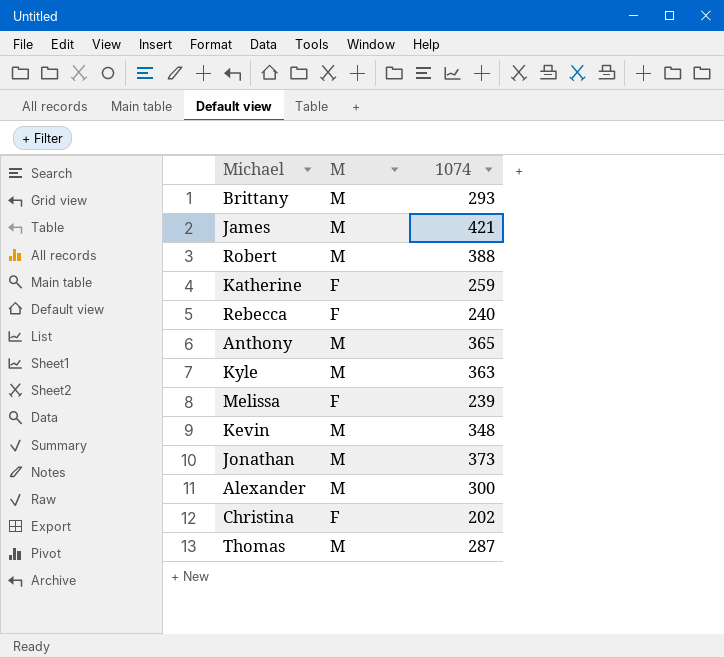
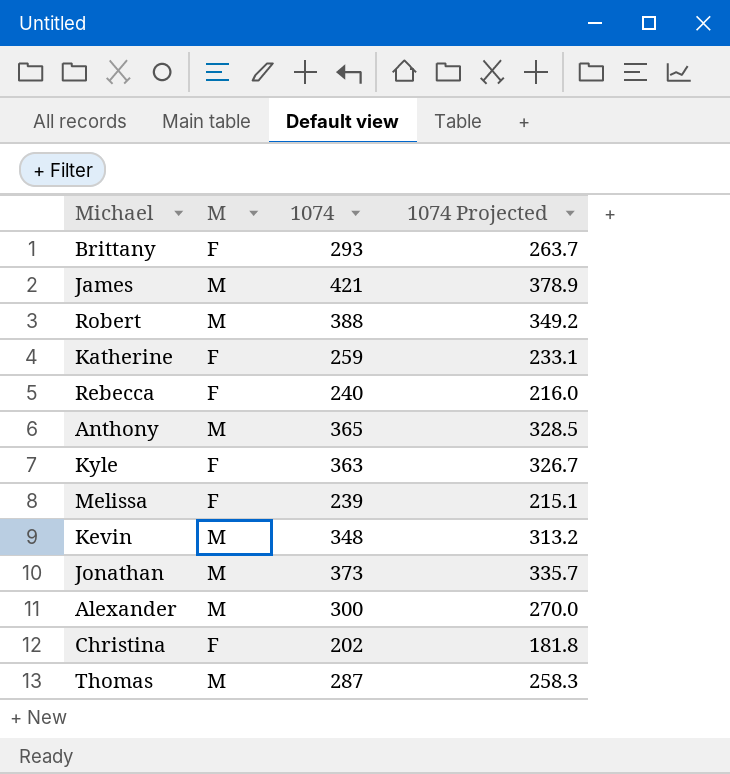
column 1074 Projected | formula: none -> [1074] * 0.9
Brittany | M: M -> F
Kyle | M: M -> F

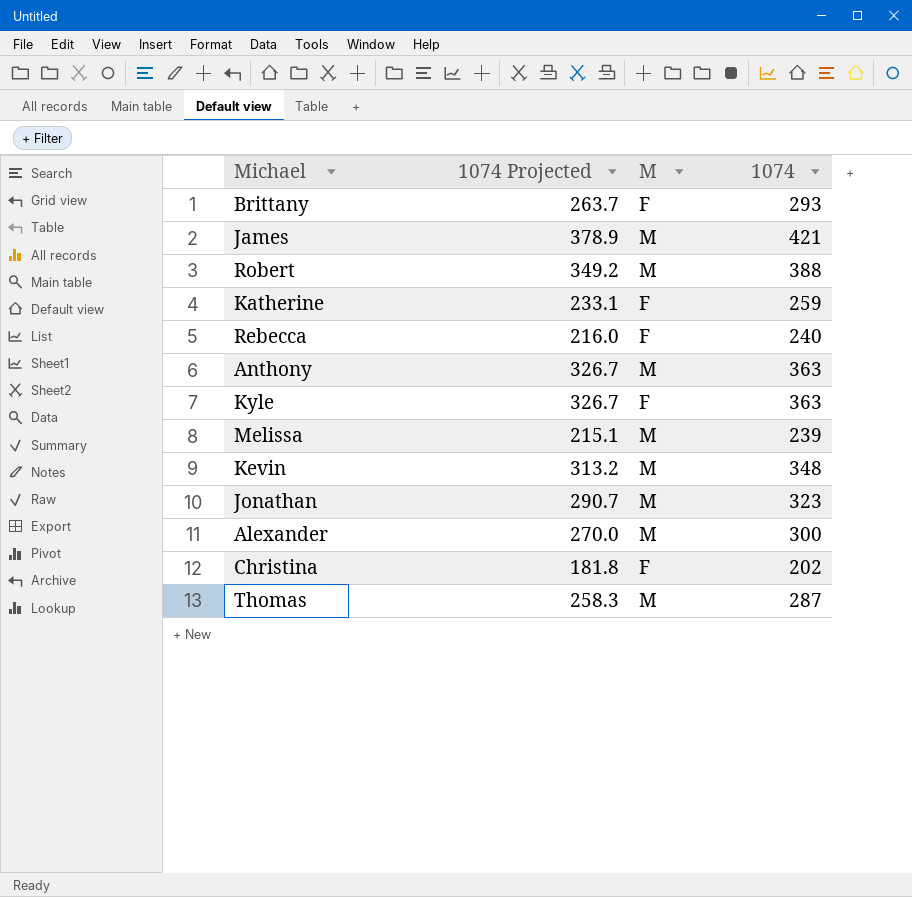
column 1074 Projected | position: 4 -> 2
Anthony | 1074 Projected: 328.5 -> 326.7
Anthony | 1074: 365 -> 363
Melissa | M: F -> M
Jonathan | 1074 Projected: 335.7 -> 290.7
Jonathan | 1074: 373 -> 323

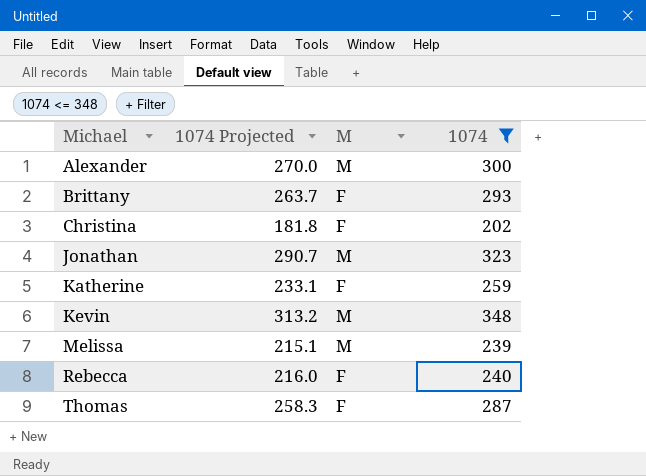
filter: none -> 1074 <= 348
row order: none -> Michael ascending
Thomas | M: M -> F

